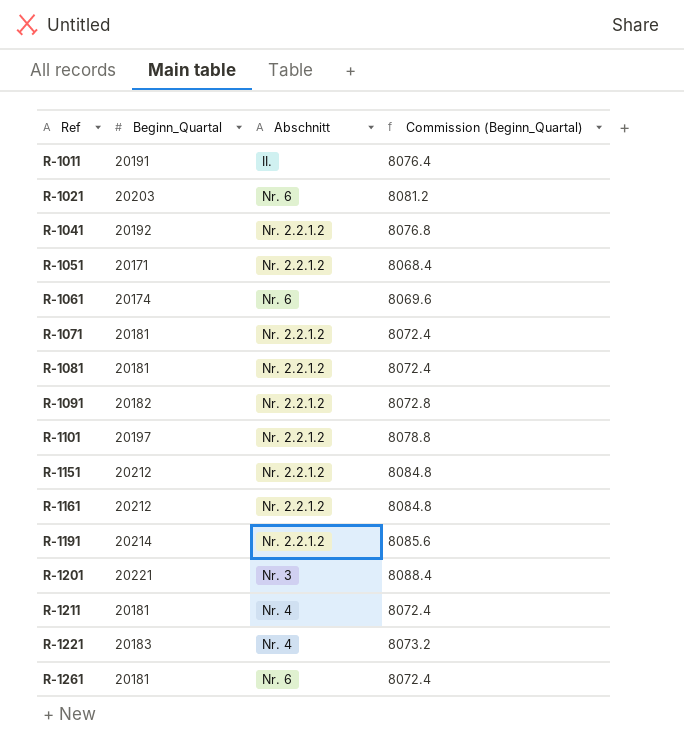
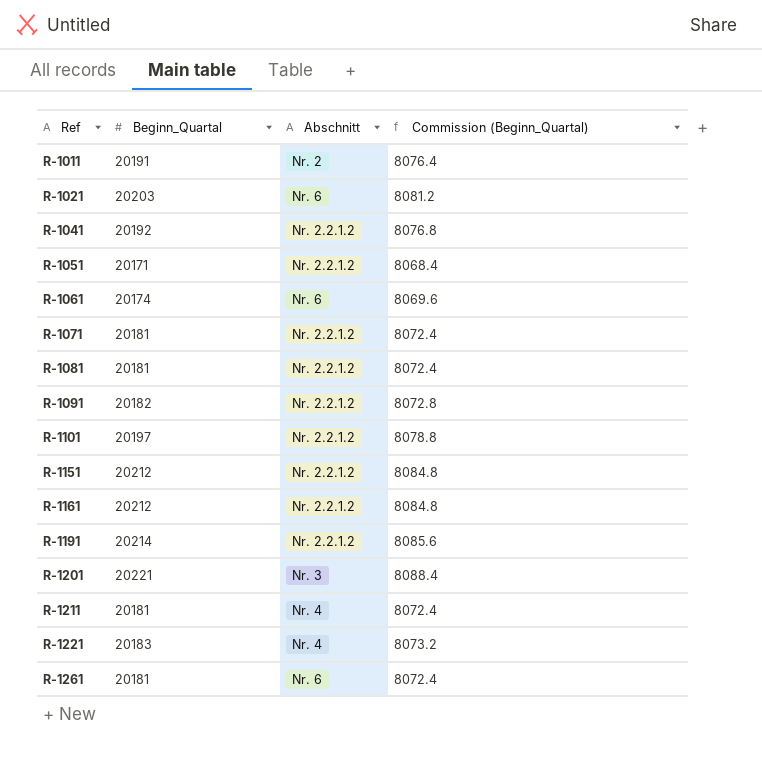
R-1011 | Abschnitt: II. -> Nr. 2

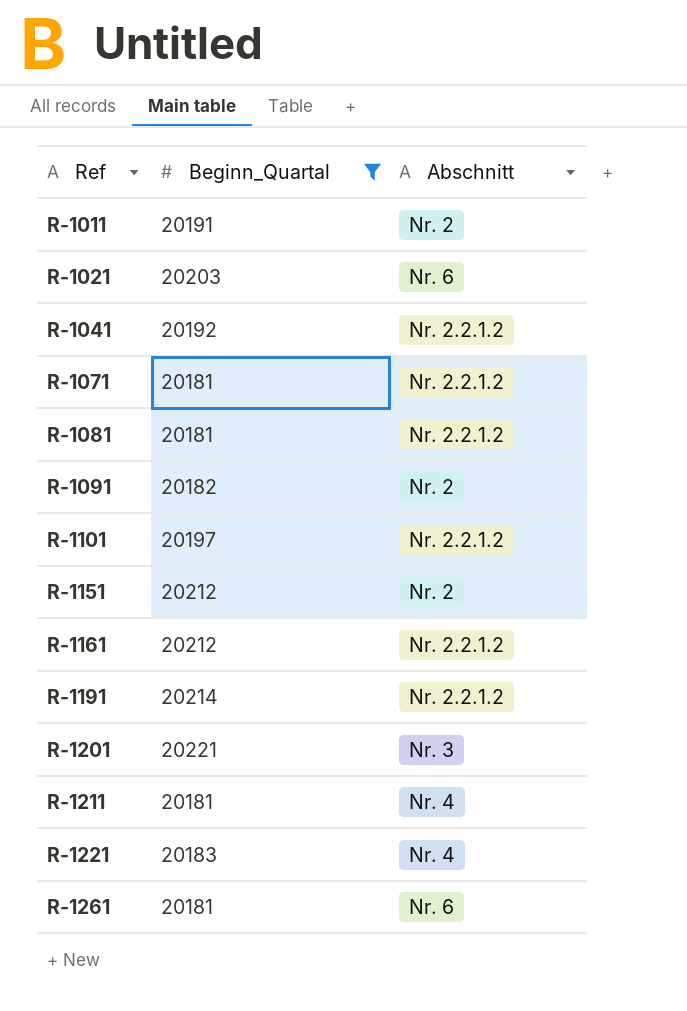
filter: none -> Beginn_Quartal >= 20181
column Commission (Beginn_Quartal) | formula: [Beginn_Quartal] * 0.4 -> none
R-1091 | Abschnitt: Nr. 2.2.1.2 -> Nr. 2
R-1151 | Abschnitt: Nr. 2.2.1.2 -> Nr. 2

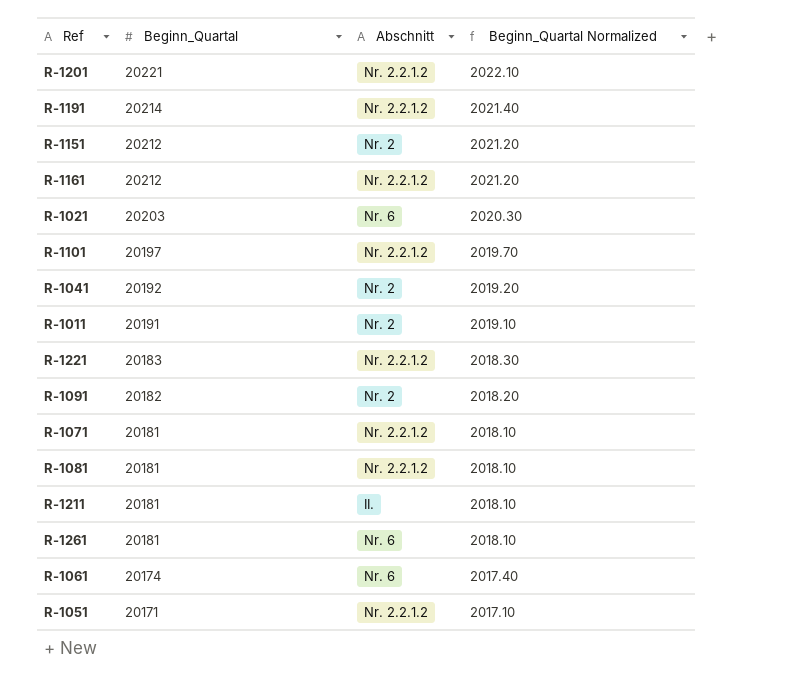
filter: Beginn_Quartal >= 20181 -> none
row order: Ref ascending -> Beginn_Quartal descending
column Beginn_Quartal Normalized | formula: none -> [Beginn_Quartal] * 0.1
R-1201 | Abschnitt: Nr. 3 -> Nr. 2.2.1.2
R-1041 | Abschnitt: Nr. 2.2.1.2 -> Nr. 2
R-1221 | Abschnitt: Nr. 4 -> Nr. 2.2.1.2
R-1211 | Abschnitt: Nr. 4 -> II.

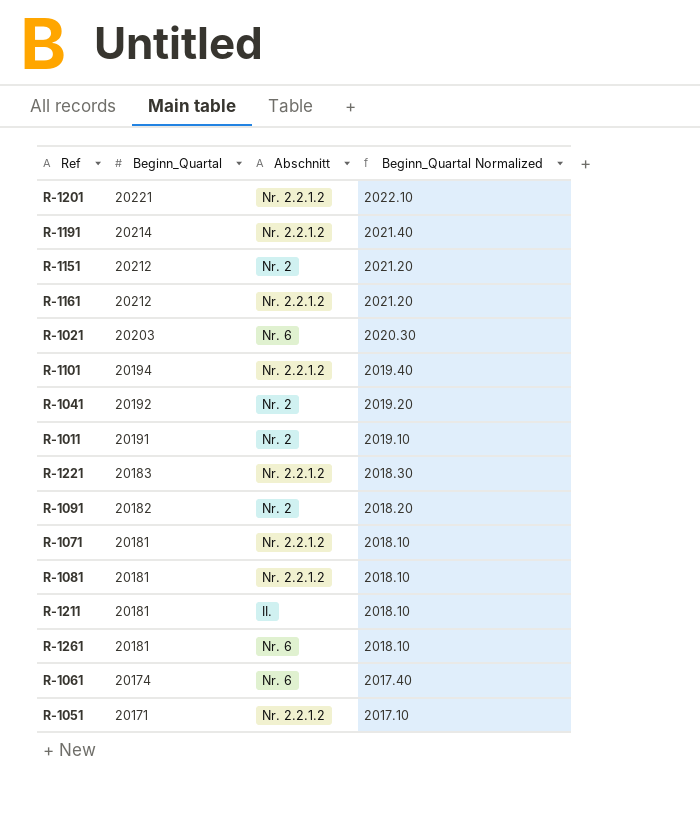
R-1101 | Beginn_Quartal: 20197 -> 20194
R-1101 | Beginn_Quartal Normalized: 2019.70 -> 2019.40

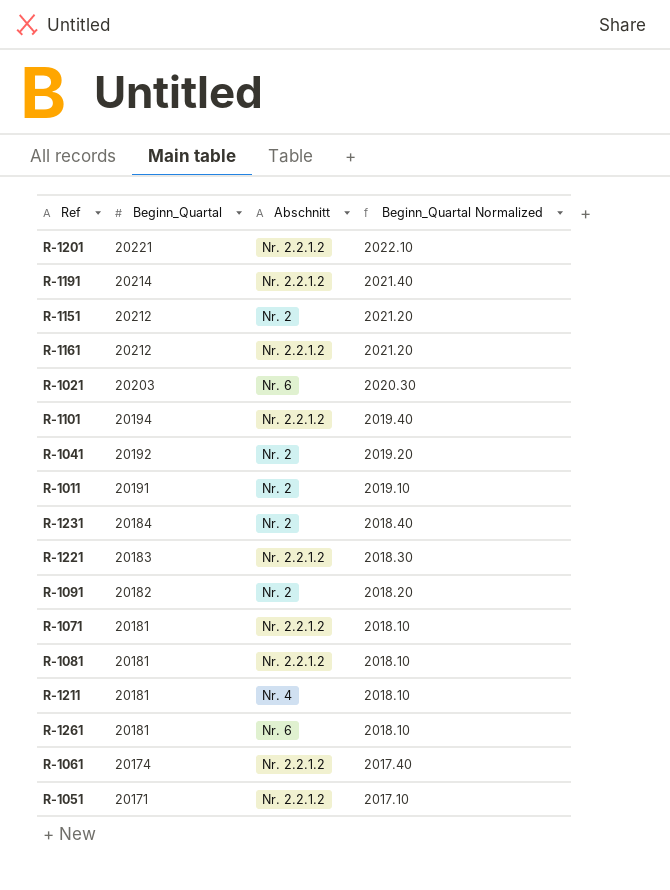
row R-1231: none -> 20184 | Nr. 2 | 2018.40
R-1211 | Abschnitt: II. -> Nr. 4
R-1061 | Abschnitt: Nr. 6 -> Nr. 2.2.1.2

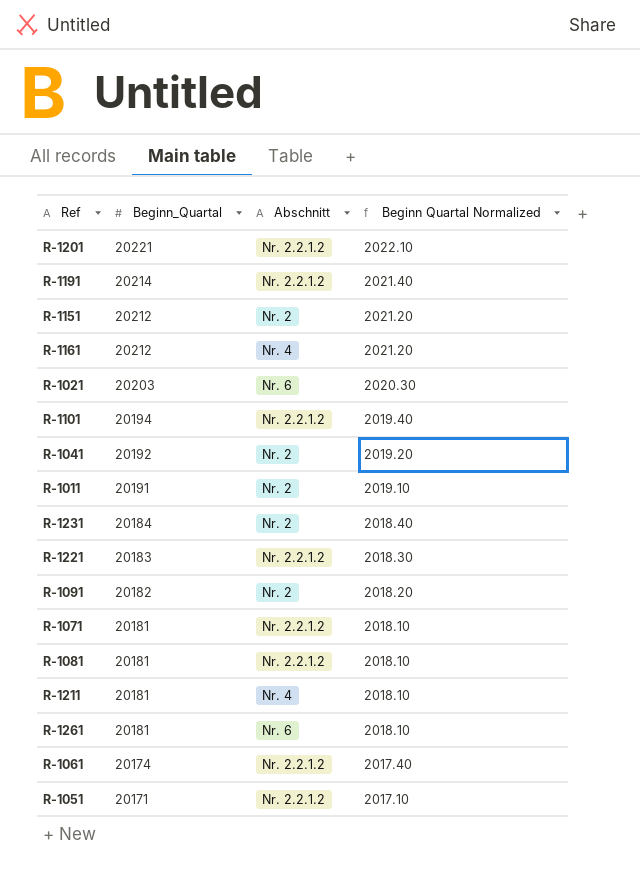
column name: Beginn_Quartal Normalized -> Beginn Quartal Normalized
R-1161 | Abschnitt: Nr. 2.2.1.2 -> Nr. 4

